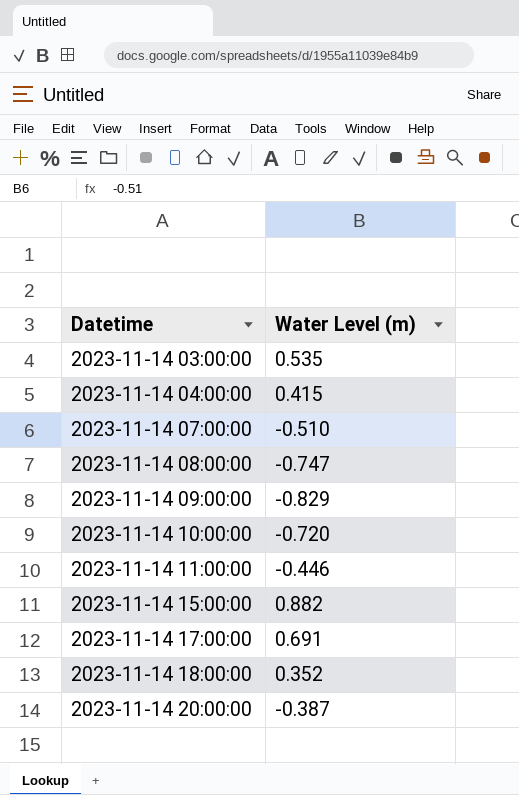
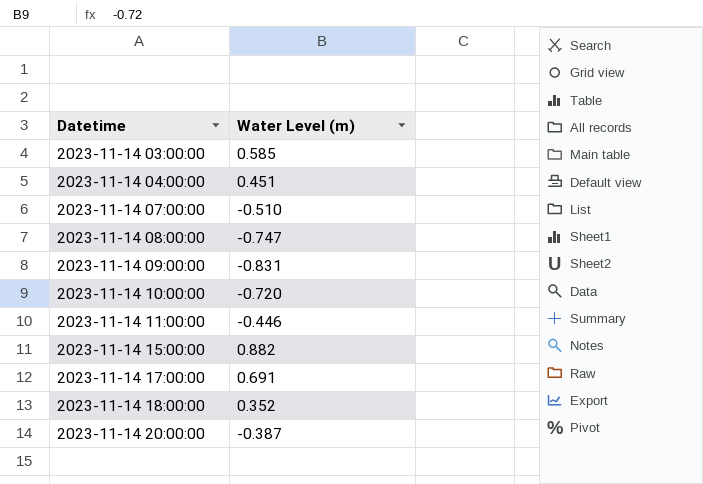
2023-11-14 03:00:00 | Water Level (m): 0.535 -> 0.585
2023-11-14 04:00:00 | Water Level (m): 0.415 -> 0.451
2023-11-14 09:00:00 | Water Level (m): -0.829 -> -0.831

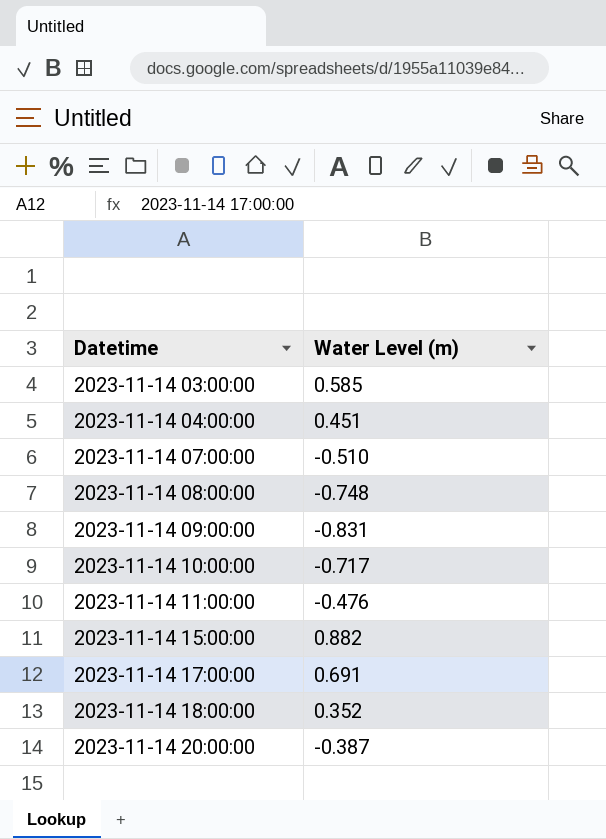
2023-11-14 08:00:00 | Water Level (m): -0.747 -> -0.748
2023-11-14 10:00:00 | Water Level (m): -0.720 -> -0.717
2023-11-14 11:00:00 | Water Level (m): -0.446 -> -0.476

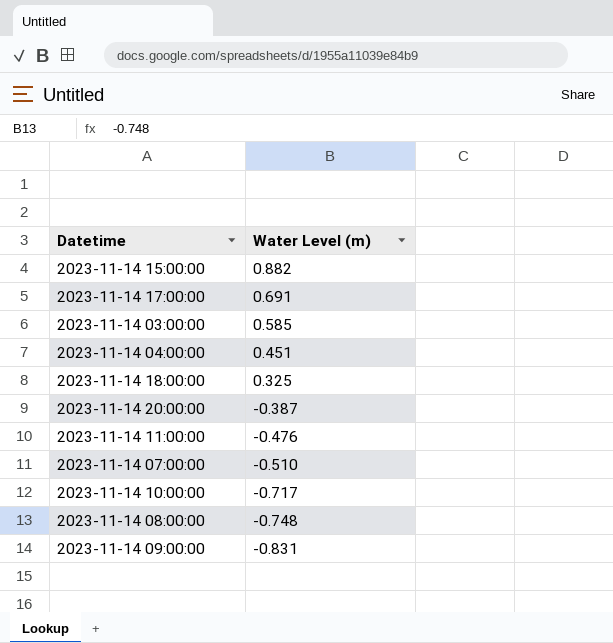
row order: Datetime ascending -> Water Level (m) descending
2023-11-14 18:00:00 | Water Level (m): 0.352 -> 0.325

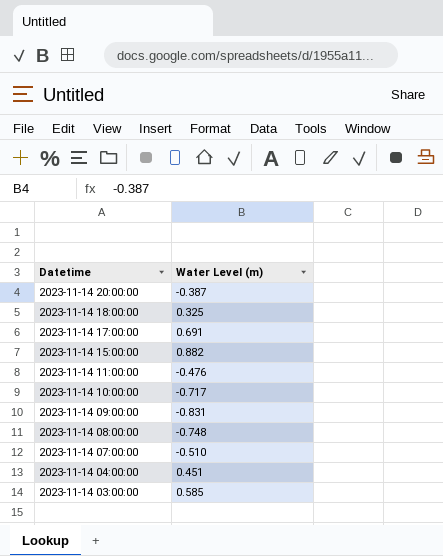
row order: Water Level (m) descending -> Datetime descending

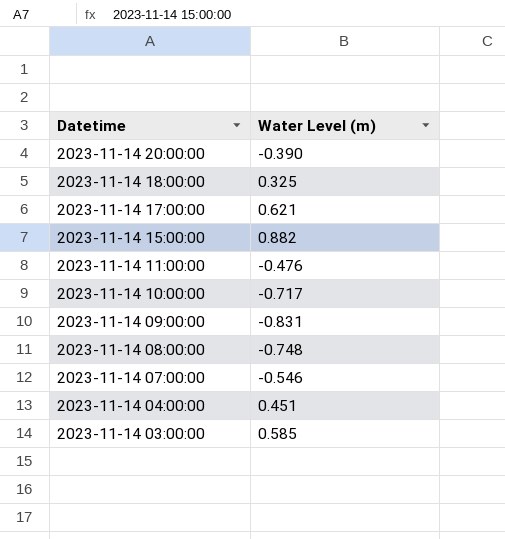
2023-11-14 20:00:00 | Water Level (m): -0.387 -> -0.390
2023-11-14 17:00:00 | Water Level (m): 0.691 -> 0.621
2023-11-14 07:00:00 | Water Level (m): -0.510 -> -0.546

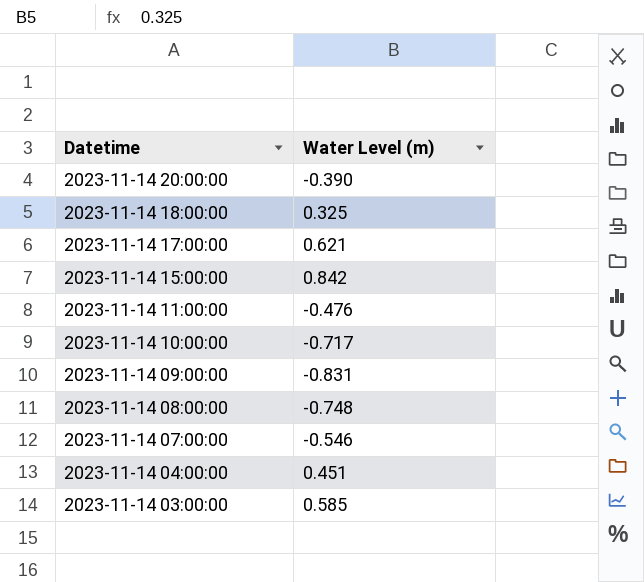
2023-11-14 15:00:00 | Water Level (m): 0.882 -> 0.842

